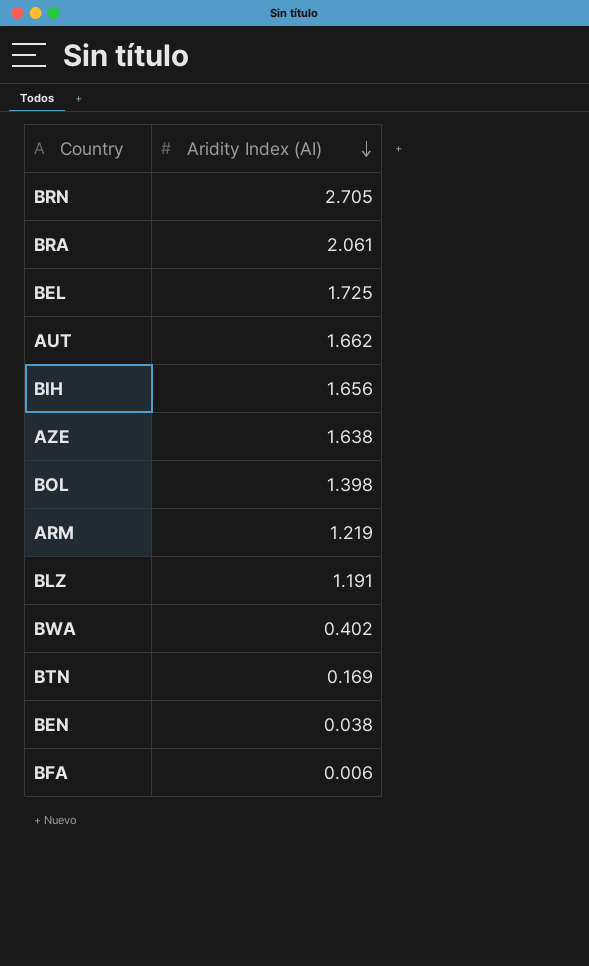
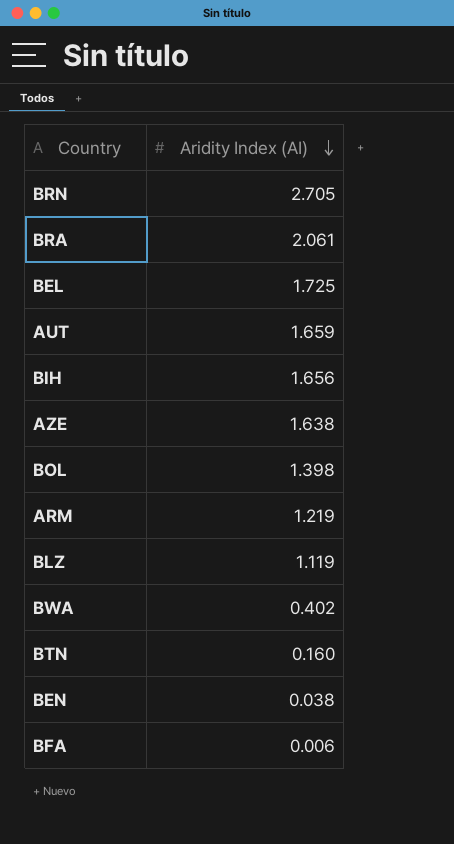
AUT | Aridity Index (AI): 1.662 -> 1.659
BLZ | Aridity Index (AI): 1.191 -> 1.119
BTN | Aridity Index (AI): 0.169 -> 0.160

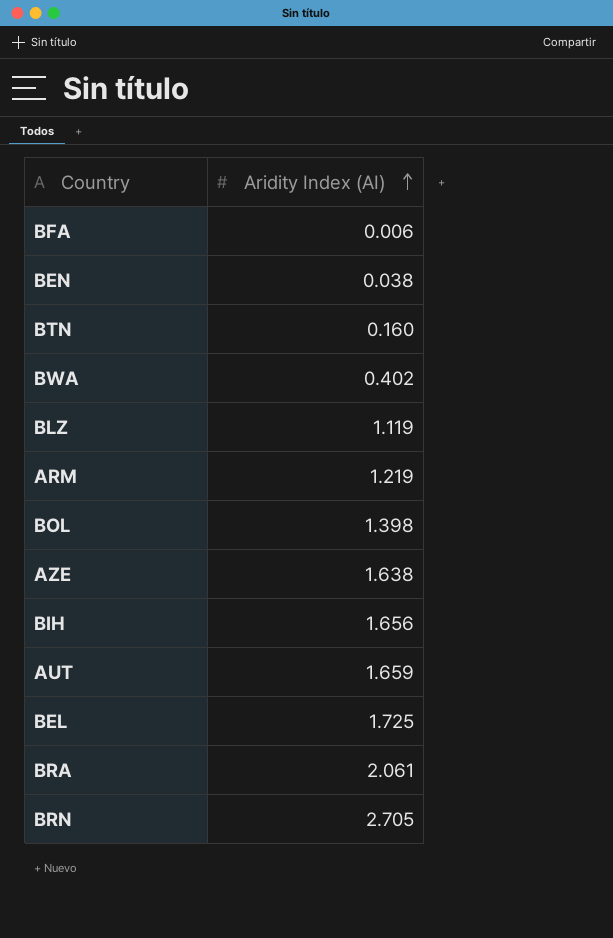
row order: Aridity Index (AI) descending -> Aridity Index (AI) ascending

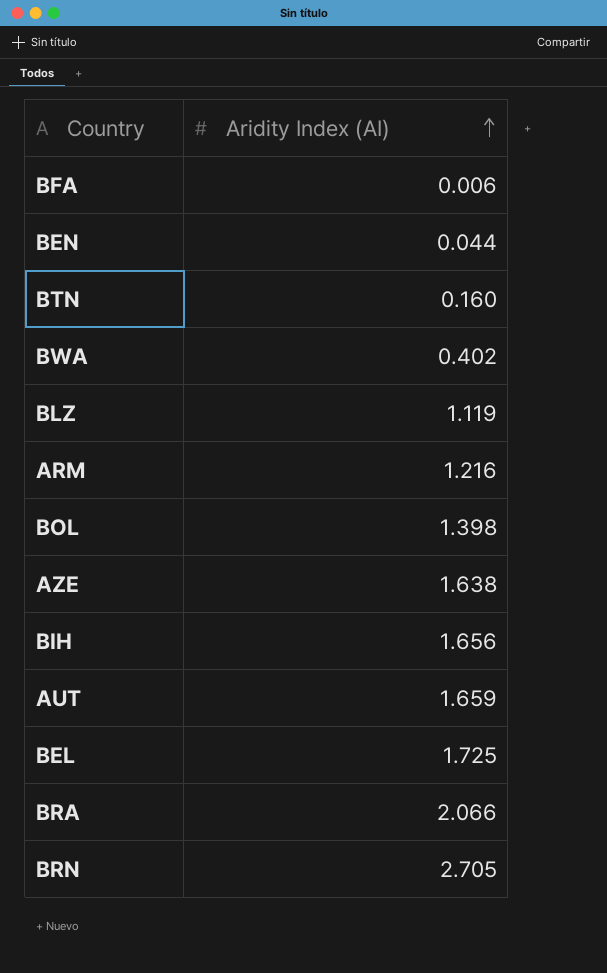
BEN | Aridity Index (AI): 0.038 -> 0.044
ARM | Aridity Index (AI): 1.219 -> 1.216
BRA | Aridity Index (AI): 2.061 -> 2.066

